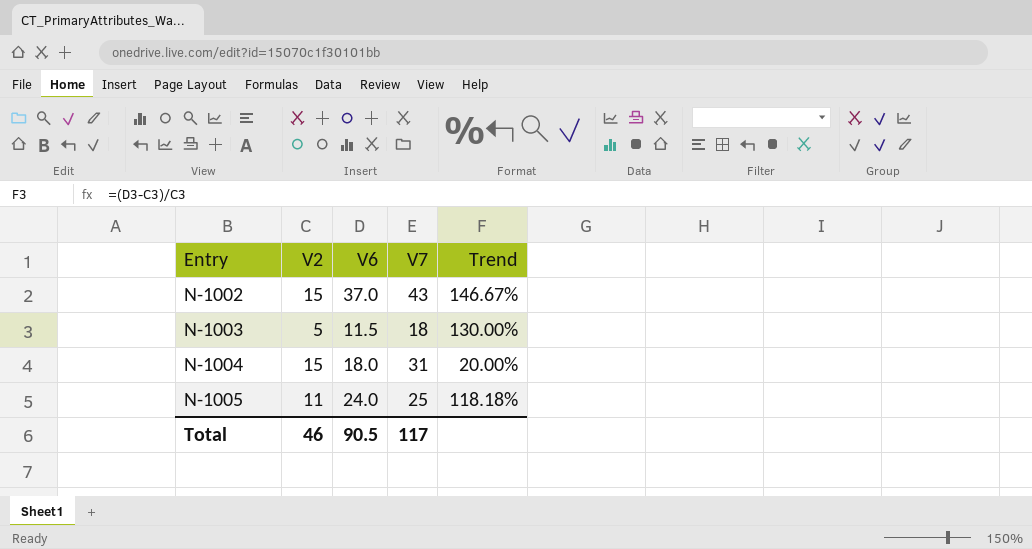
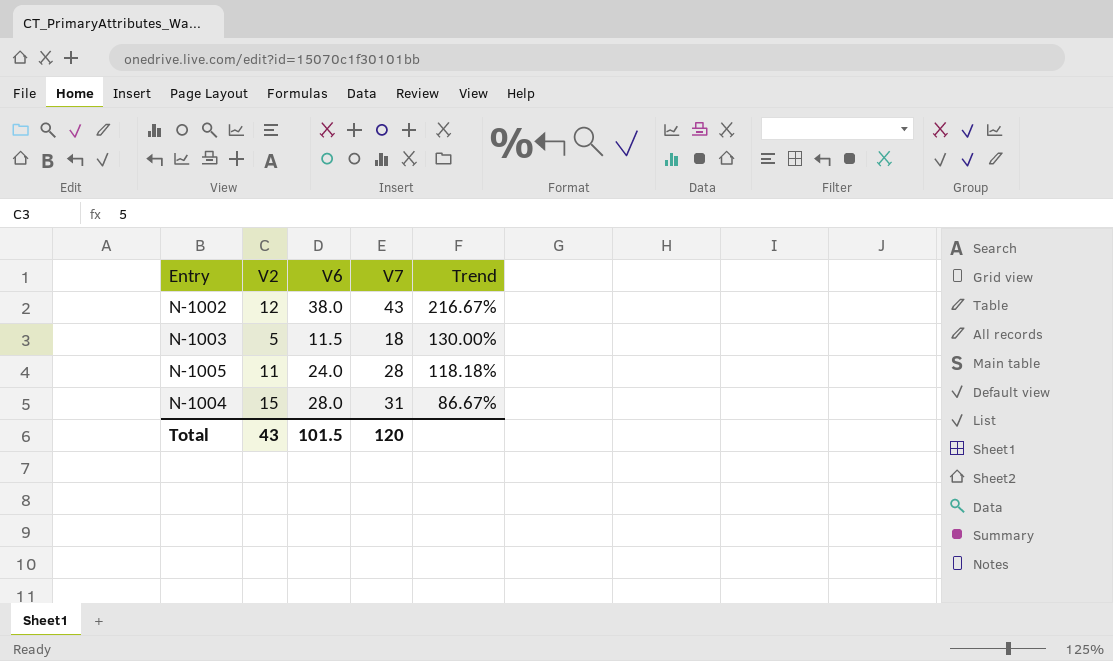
row order: Entry ascending -> Trend descending
N-1002 | V2: 15 -> 12
N-1002 | V6: 37.0 -> 38.0
N-1002 | Trend: 146.67% -> 216.67%
N-1005 | V7: 25 -> 28
N-1004 | V6: 18.0 -> 28.0
N-1004 | Trend: 20.00% -> 86.67%
Total | V2: 46 -> 43
Total | V6: 90.5 -> 101.5
Total | V7: 117 -> 120

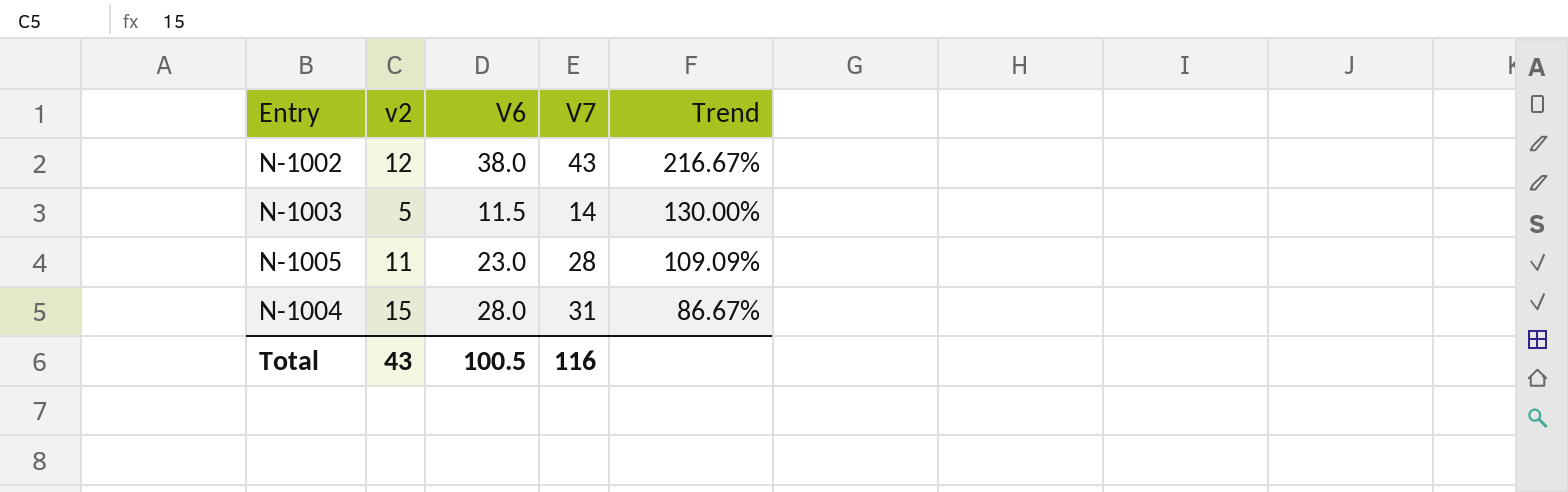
column name: V2 -> v2
N-1003 | V7: 18 -> 14
N-1005 | V6: 24.0 -> 23.0
N-1005 | Trend: 118.18% -> 109.09%
Total | V6: 101.5 -> 100.5
Total | V7: 120 -> 116

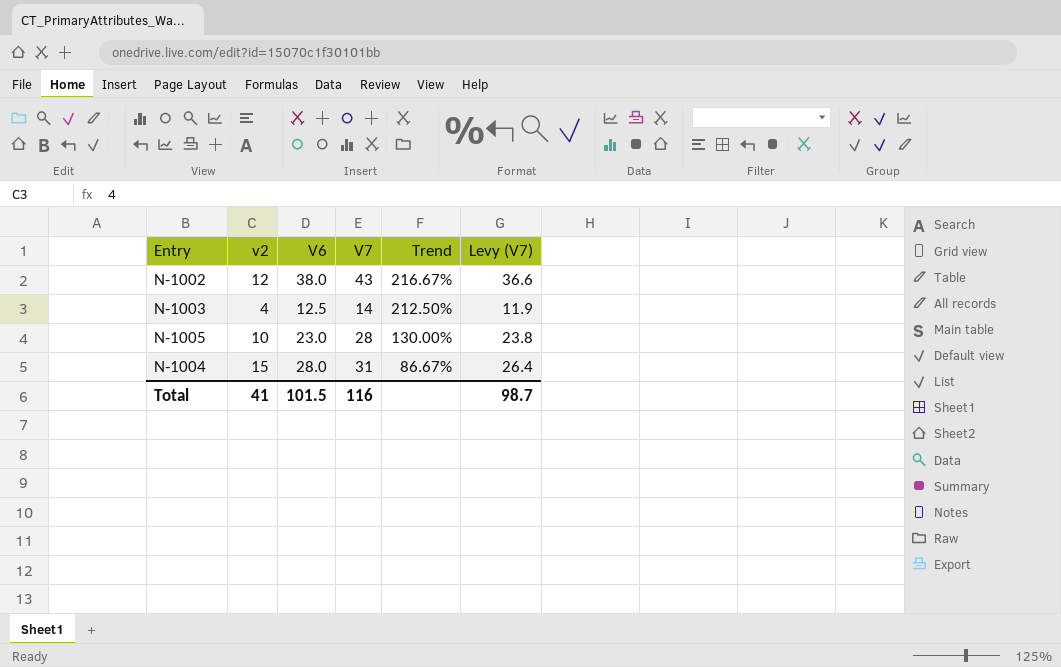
column Levy (V7) | formula: none -> [V7] * 0.85
N-1003 | v2: 5 -> 4
N-1003 | V6: 11.5 -> 12.5
N-1003 | Trend: 130.00% -> 212.50%
N-1005 | v2: 11 -> 10
N-1005 | Trend: 109.09% -> 130.00%
Total | v2: 43 -> 41
Total | V6: 100.5 -> 101.5

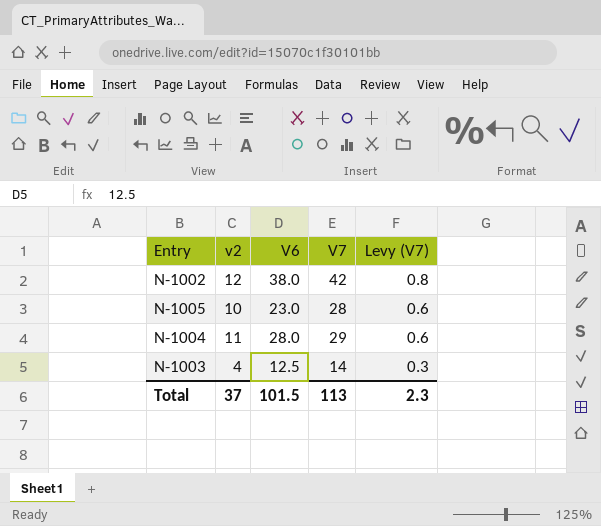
row order: Trend descending -> Levy (V7) descending
column Trend | formula: ([V6] - [v2]) / [v2] -> none
column Levy (V7) | formula: [V7] * 0.85 -> [V7] * 0.02
N-1002 | V7: 43 -> 42
N-1004 | v2: 15 -> 11
N-1004 | V7: 31 -> 29
Total | v2: 41 -> 37
Total | V7: 116 -> 113
Total | Levy (V7): 98.7 -> 2.3

